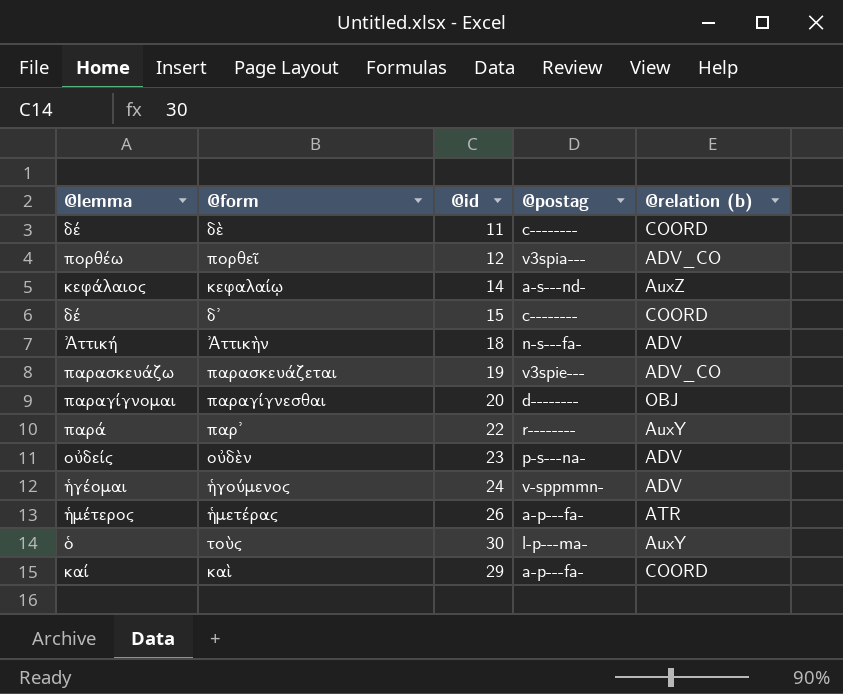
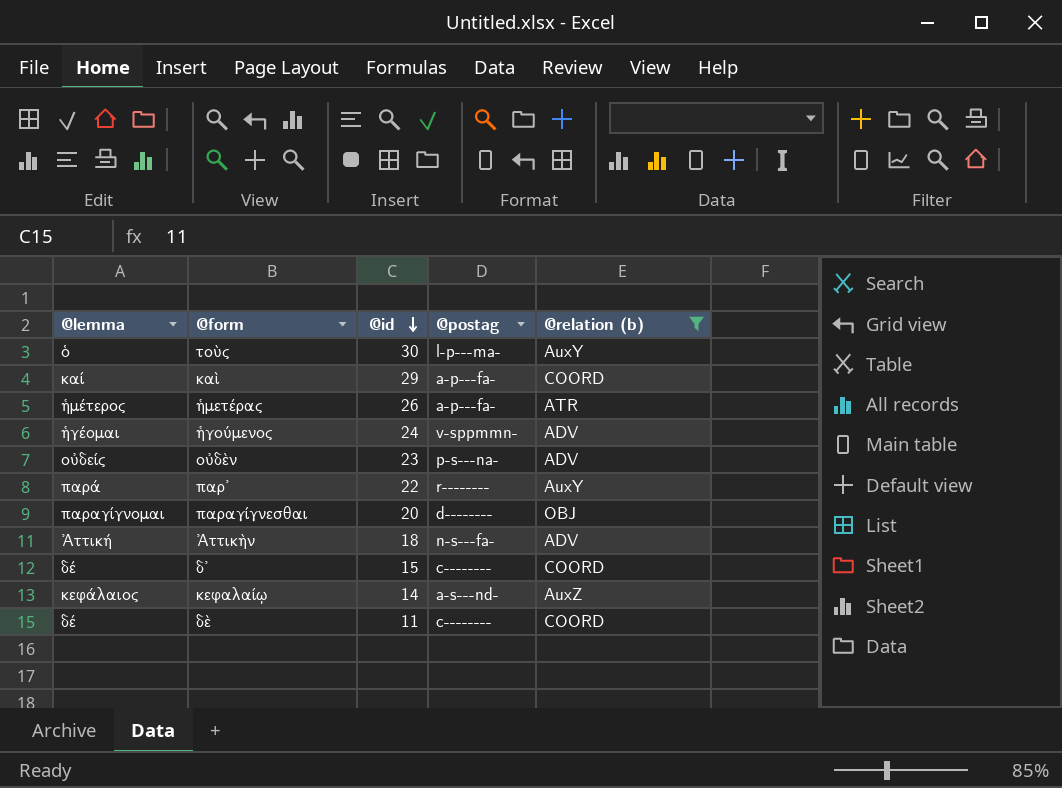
filter: none -> @relation (b) != ADV_CO
row order: none -> @id descending

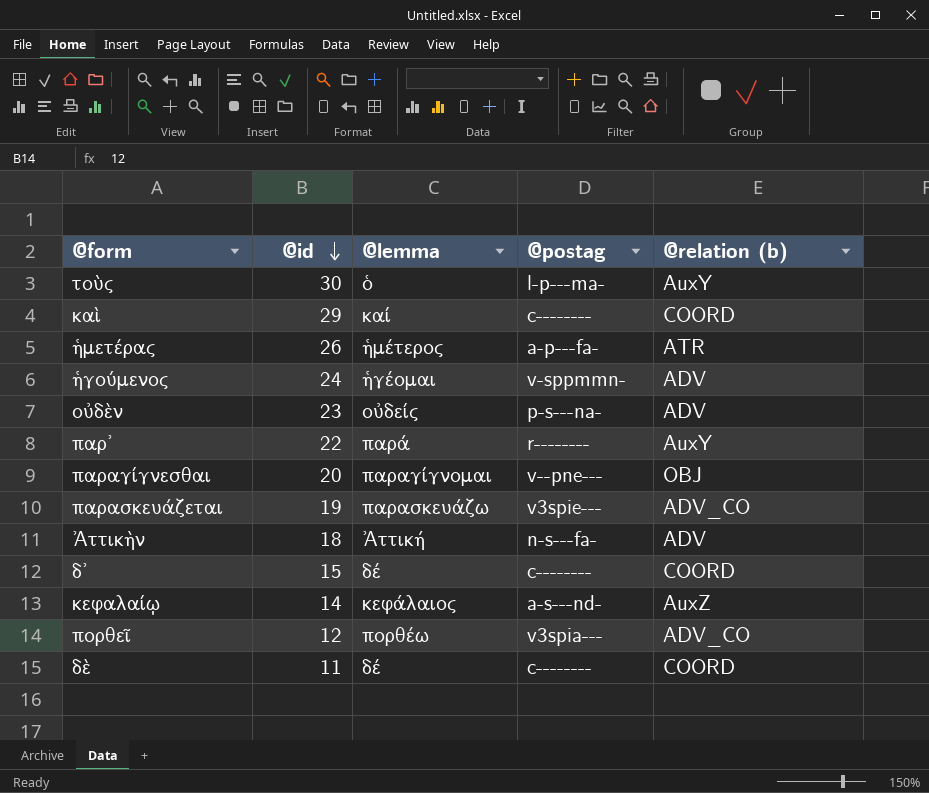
filter: @relation (b) != ADV_CO -> none
column @lemma | position: 1 -> 3
καὶ | @postag: a-p---fa- -> c--------
παραγίγνεσθαι | @postag: d-------- -> v--pne---

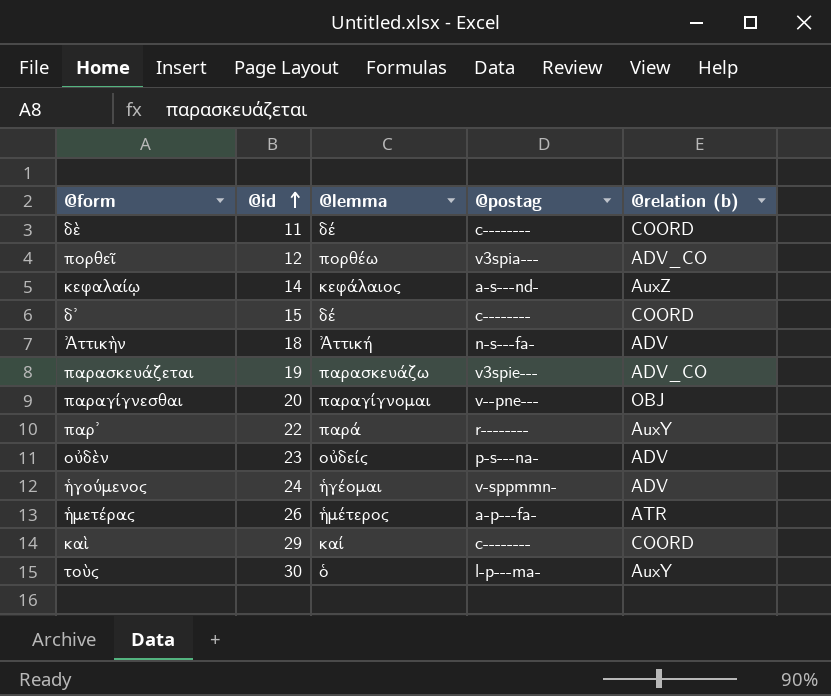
row order: @id descending -> @id ascending

